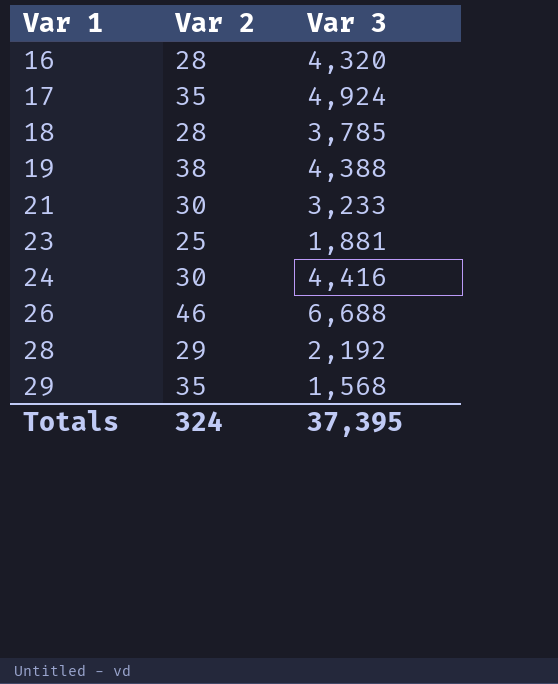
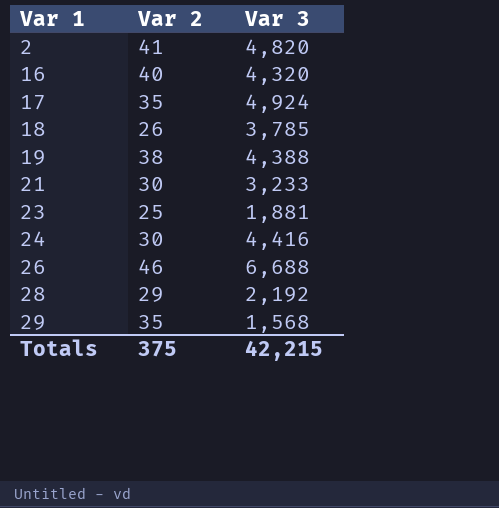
row 2: none -> 41 | 4,820
16 | Var 2: 28 -> 40
18 | Var 2: 28 -> 26
Totals | Var 2: 324 -> 375
Totals | Var 3: 37,395 -> 42,215

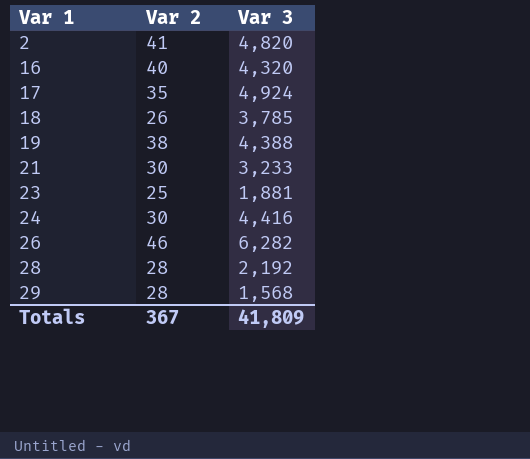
26 | Var 3: 6,688 -> 6,282
28 | Var 2: 29 -> 28
29 | Var 2: 35 -> 28
Totals | Var 2: 375 -> 367
Totals | Var 3: 42,215 -> 41,809

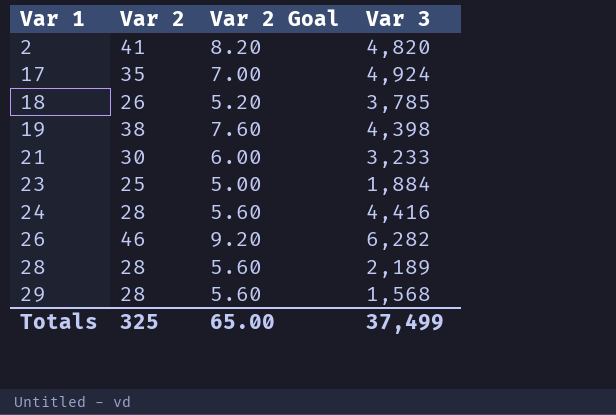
column Var 2 Goal | formula: none -> [Var 2] * 0.2
row 16: 40 | 4,320 -> none
19 | Var 3: 4,388 -> 4,398
23 | Var 3: 1,881 -> 1,884
24 | Var 2: 30 -> 28
28 | Var 3: 2,192 -> 2,189
Totals | Var 2: 367 -> 325
Totals | Var 3: 41,809 -> 37,499

